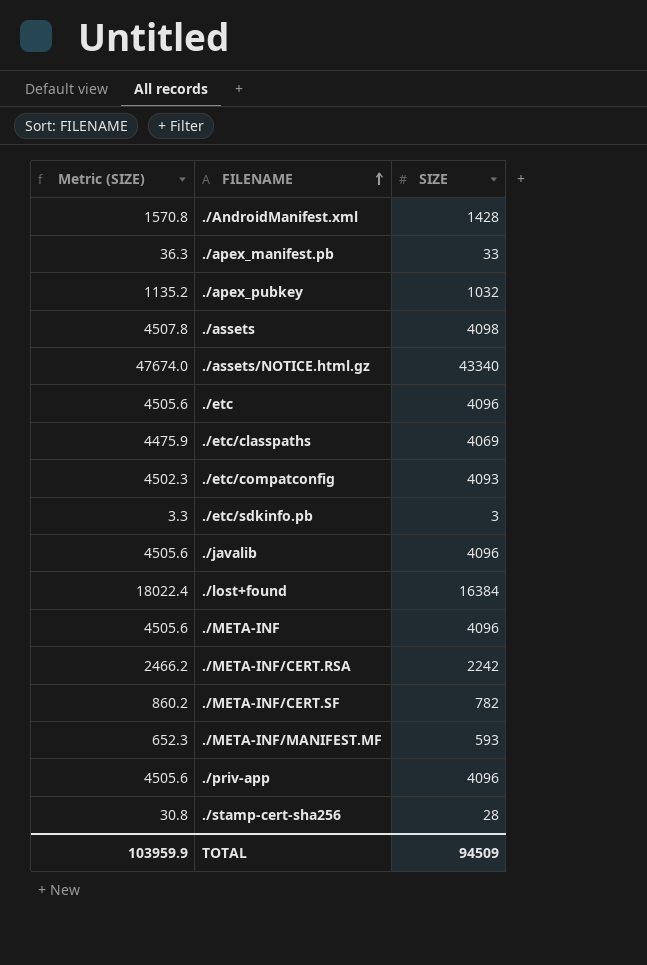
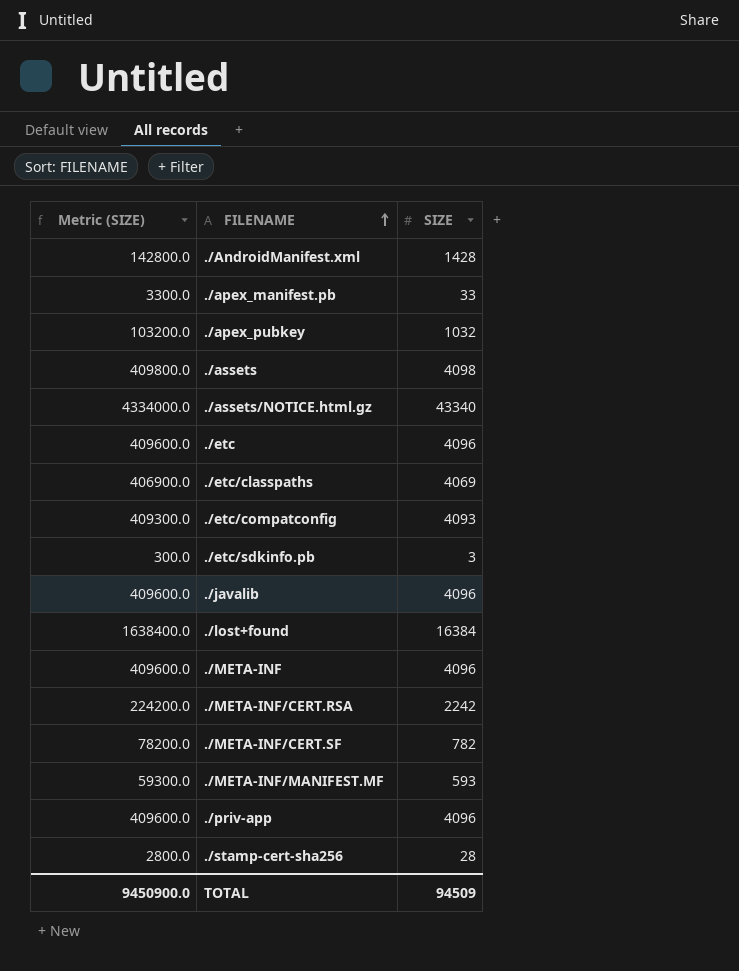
column Metric (SIZE) | formula: [SIZE] * 1.1 -> [SIZE] * 100
TOTAL | Metric (SIZE): 103959.9 -> 9450900.0

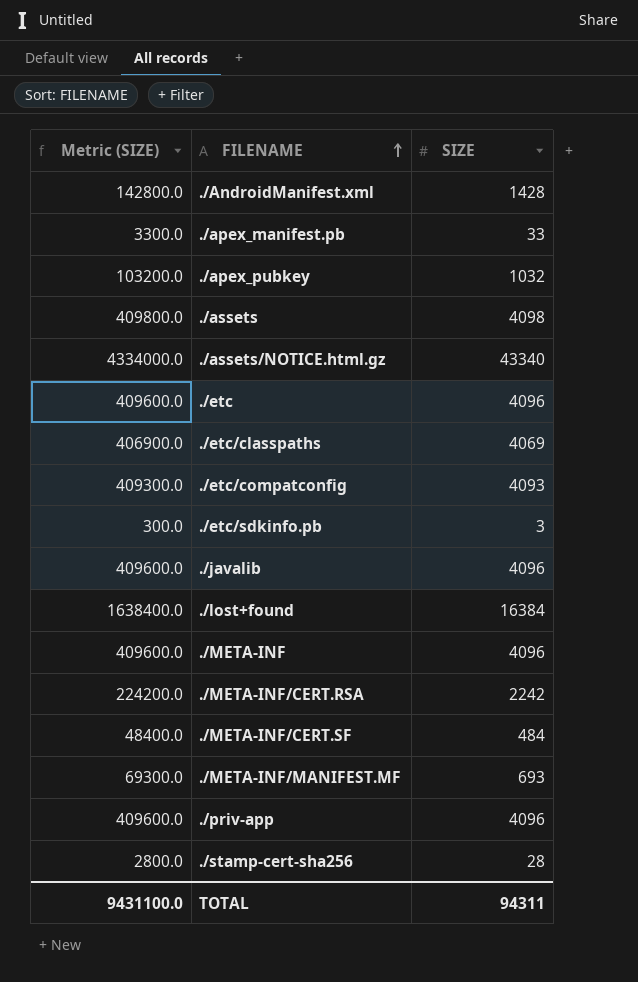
./META-INF/CERT.SF | Metric (SIZE): 78200.0 -> 48400.0
./META-INF/CERT.SF | SIZE: 782 -> 484
./META-INF/MANIFEST.MF | Metric (SIZE): 59300.0 -> 69300.0
./META-INF/MANIFEST.MF | SIZE: 593 -> 693
TOTAL | Metric (SIZE): 9450900.0 -> 9431100.0
TOTAL | SIZE: 94509 -> 94311

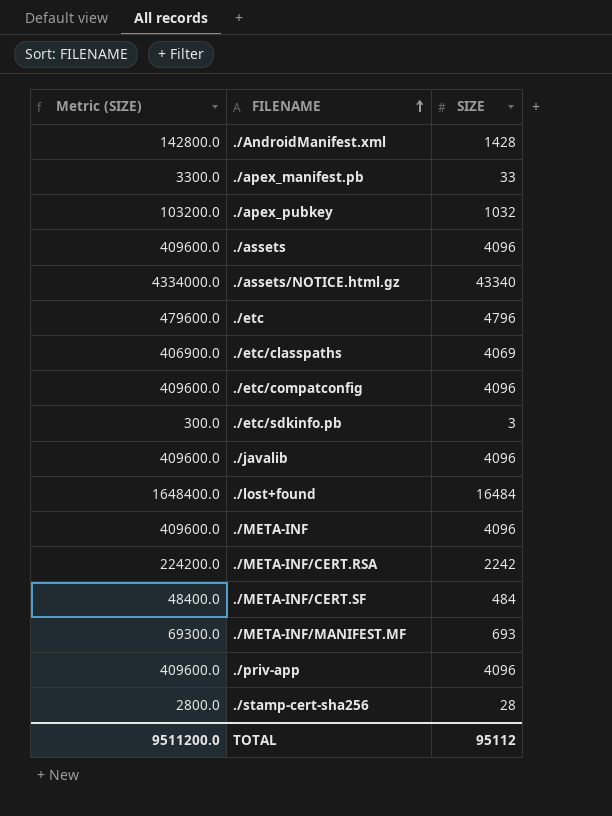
./assets | Metric (SIZE): 409800.0 -> 409600.0
./assets | SIZE: 4098 -> 4096
./etc | Metric (SIZE): 409600.0 -> 479600.0
./etc | SIZE: 4096 -> 4796
./etc/compatconfig | Metric (SIZE): 409300.0 -> 409600.0
./etc/compatconfig | SIZE: 4093 -> 4096
./lost+found | Metric (SIZE): 1638400.0 -> 1648400.0
./lost+found | SIZE: 16384 -> 16484
TOTAL | Metric (SIZE): 9431100.0 -> 9511200.0
TOTAL | SIZE: 94311 -> 95112

